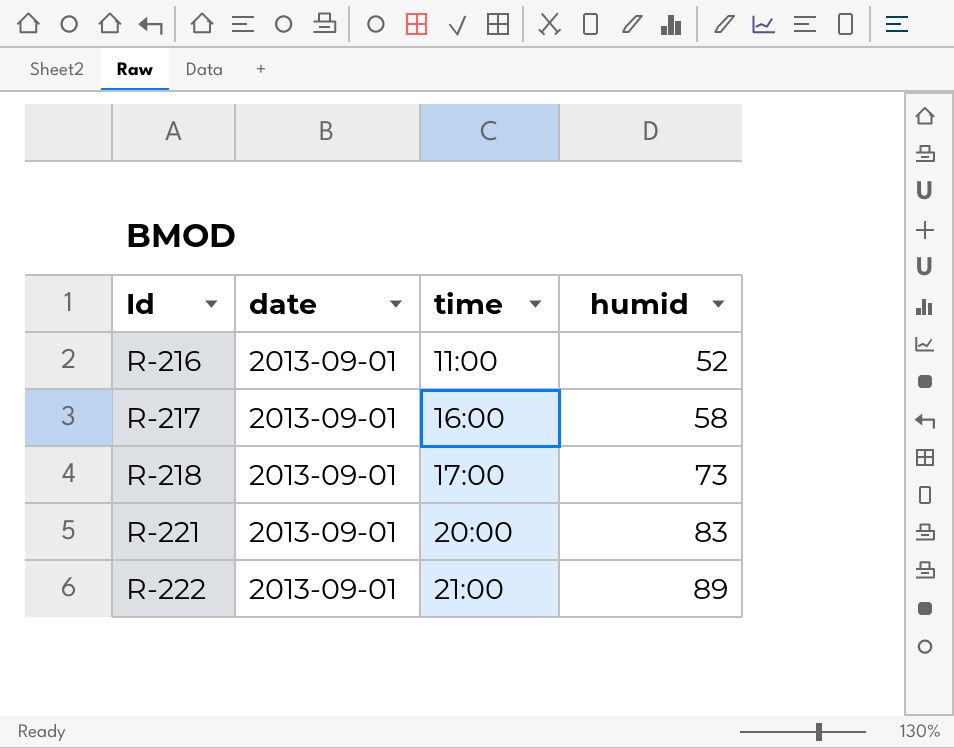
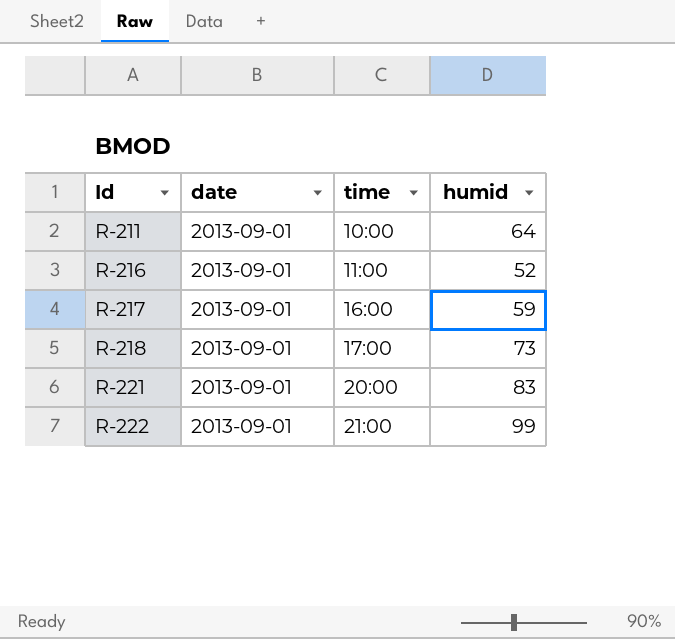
row R-211: none -> 2013-09-01 | 10:00 | 64
R-217 | humid: 58 -> 59
R-222 | humid: 89 -> 99

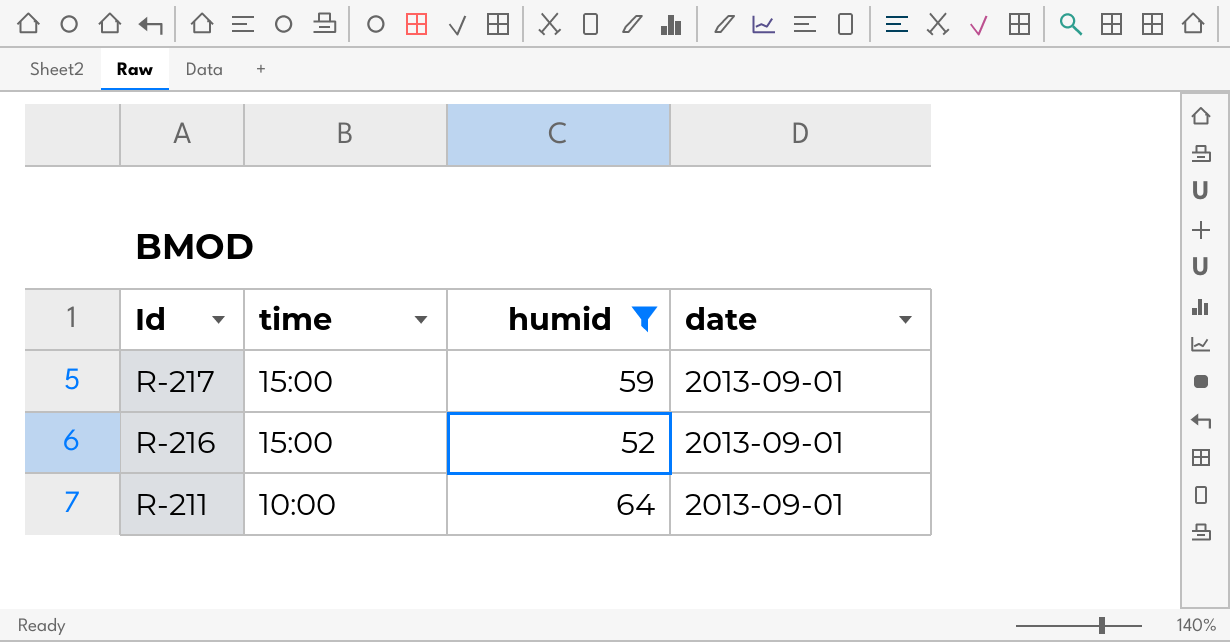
filter: none -> humid <= 64
row order: Id ascending -> Id descending
column date | position: 2 -> 4
R-217 | time: 16:00 -> 15:00
R-216 | time: 11:00 -> 15:00

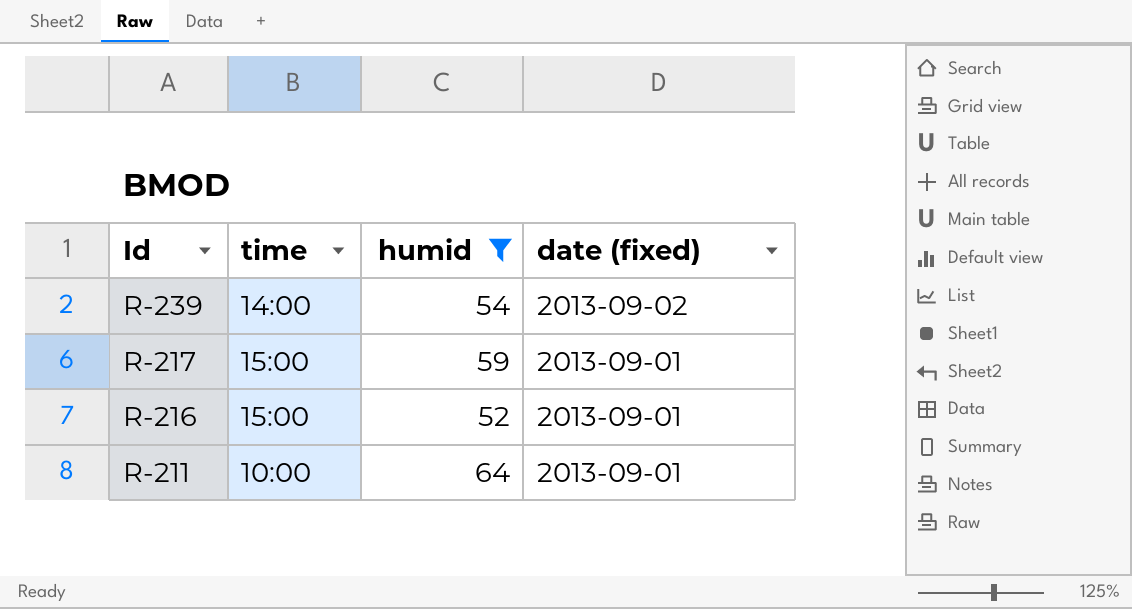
column name: date -> date (fixed)
row R-239: none -> 14:00 | 54 | 2013-09-02

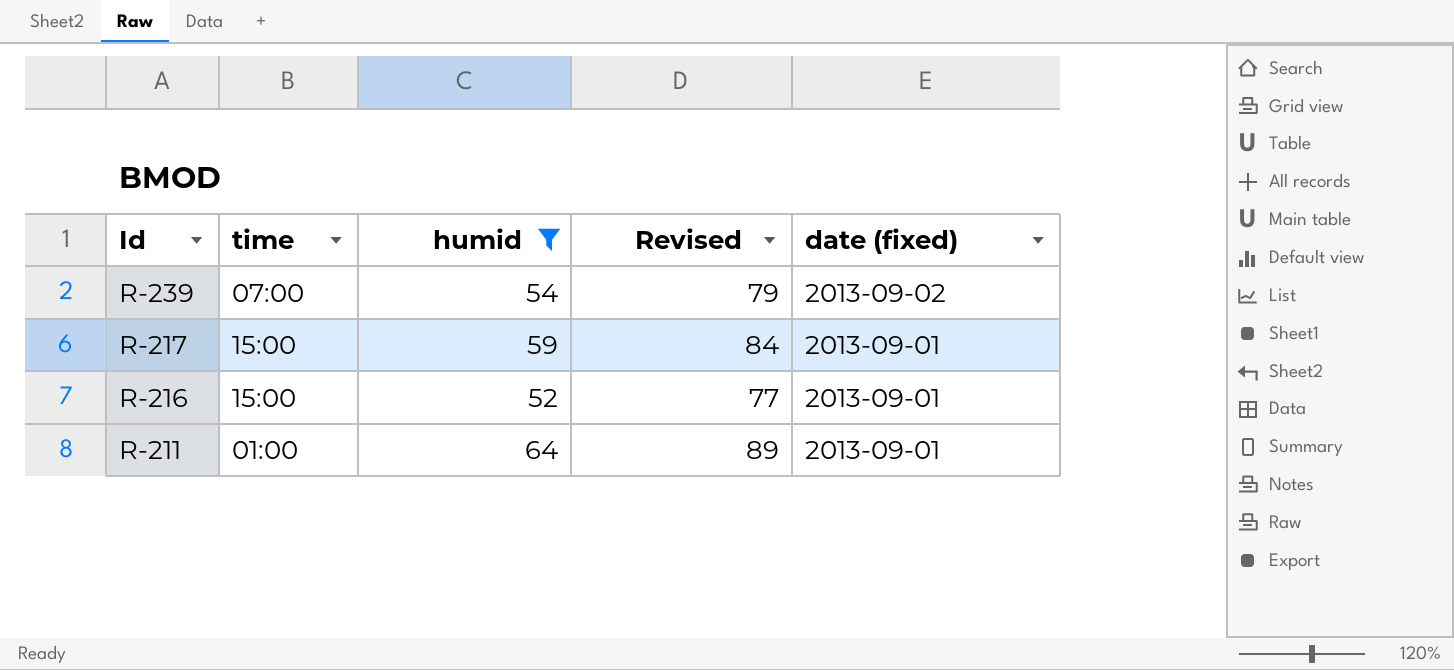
column Revised | formula: none -> [humid] + 25
R-239 | time: 14:00 -> 07:00
R-211 | time: 10:00 -> 01:00

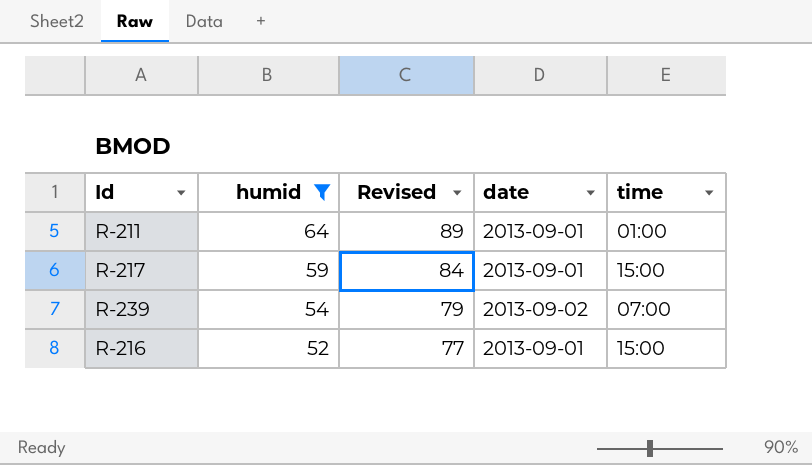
row order: Id descending -> humid descending
column name: date (fixed) -> date
column time | position: 2 -> 5

